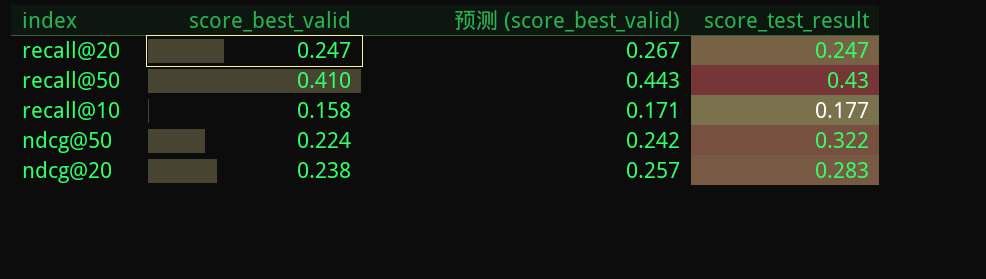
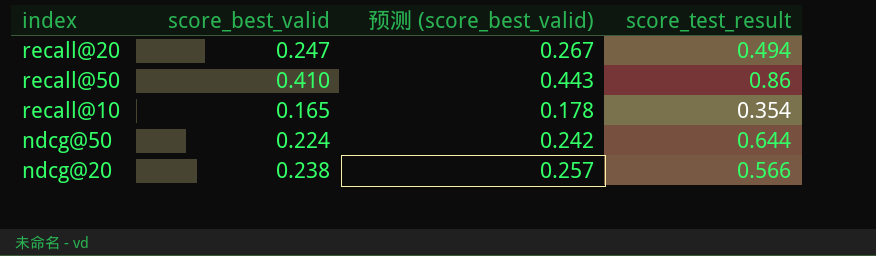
recall@20 | score_test_result: 0.247 -> 0.494
recall@50 | score_test_result: 0.43 -> 0.86
recall@10 | score_best_valid: 0.158 -> 0.165
recall@10 | 预测 (score_best_valid): 0.171 -> 0.178
recall@10 | score_test_result: 0.177 -> 0.354
ndcg@50 | score_test_result: 0.322 -> 0.644
ndcg@20 | score_test_result: 0.283 -> 0.566

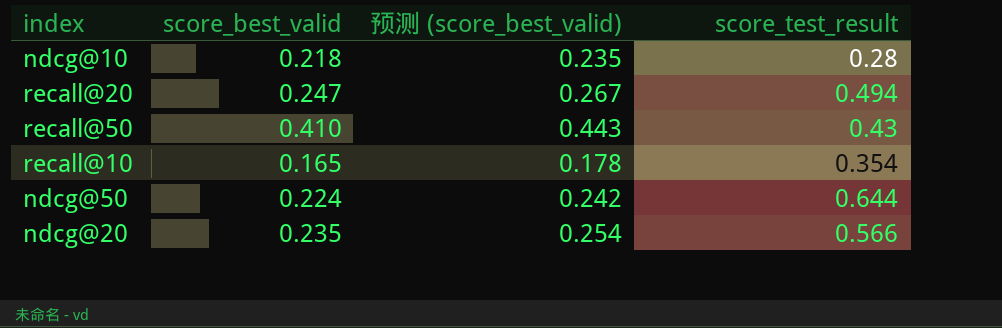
row ndcg@10: none -> 0.218 | 0.235 | 0.28
recall@50 | score_test_result: 0.86 -> 0.43
ndcg@20 | score_best_valid: 0.238 -> 0.235
ndcg@20 | 预测 (score_best_valid): 0.257 -> 0.254

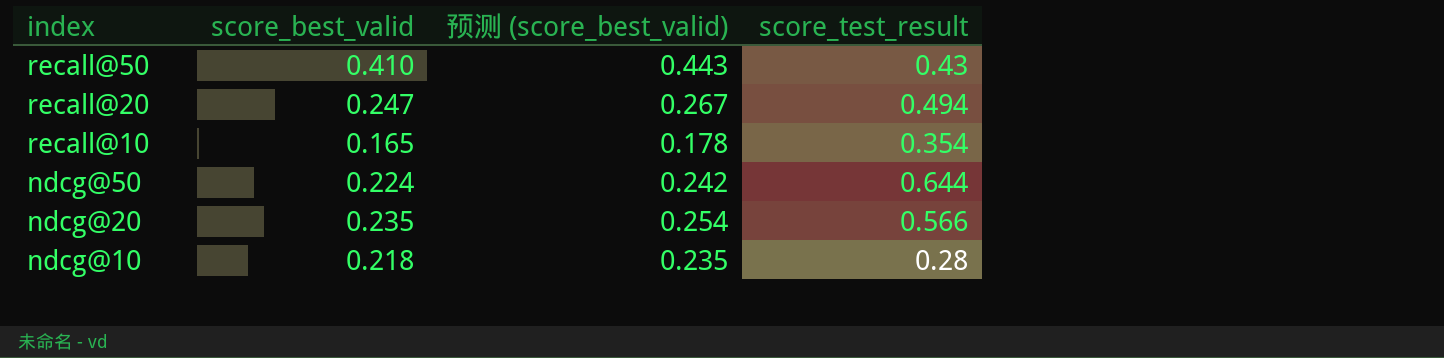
row order: none -> index descending

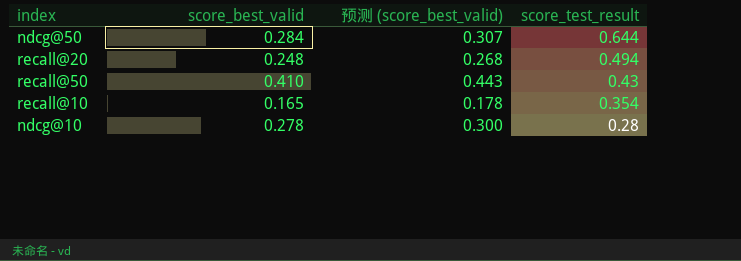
row order: index descending -> score_test_result descending
row ndcg@20: 0.235 | 0.254 | 0.566 -> none
ndcg@50 | score_best_valid: 0.224 -> 0.284
ndcg@50 | 预测 (score_best_valid): 0.242 -> 0.307
recall@20 | score_best_valid: 0.247 -> 0.248
recall@20 | 预测 (score_best_valid): 0.267 -> 0.268
ndcg@10 | score_best_valid: 0.218 -> 0.278
ndcg@10 | 预测 (score_best_valid): 0.235 -> 0.300

